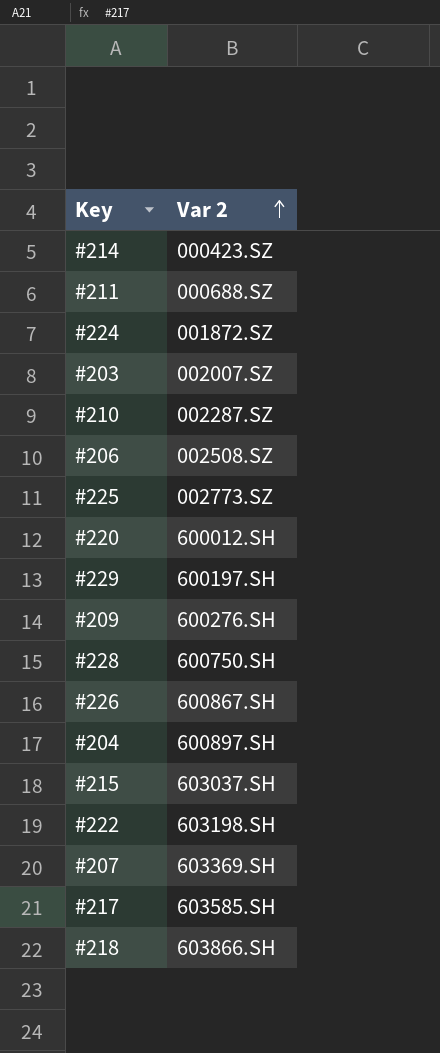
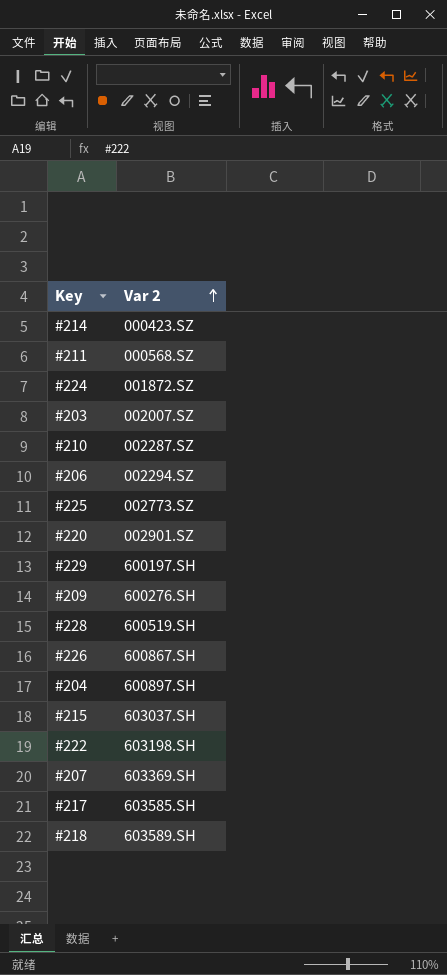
#211 | Var 2: 000688.SZ -> 000568.SZ
#206 | Var 2: 002508.SZ -> 002294.SZ
#220 | Var 2: 600012.SH -> 002901.SZ
#228 | Var 2: 600750.SH -> 600519.SH
#218 | Var 2: 603866.SH -> 603589.SH

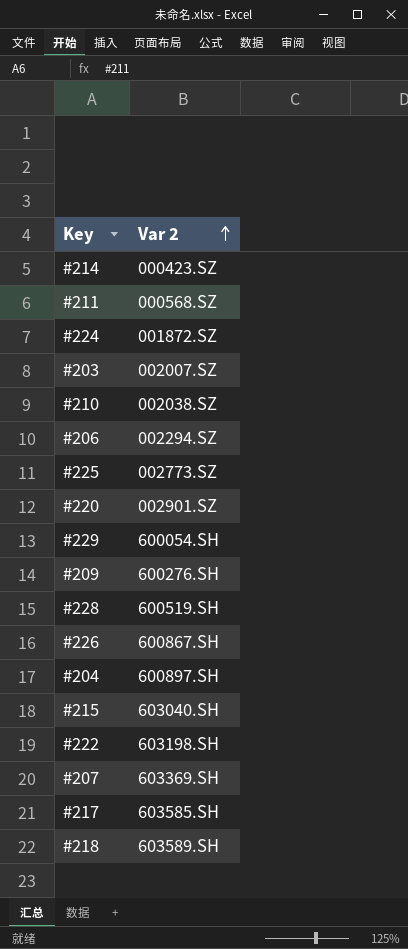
#210 | Var 2: 002287.SZ -> 002038.SZ
#229 | Var 2: 600197.SH -> 600054.SH
#215 | Var 2: 603037.SH -> 603040.SH

